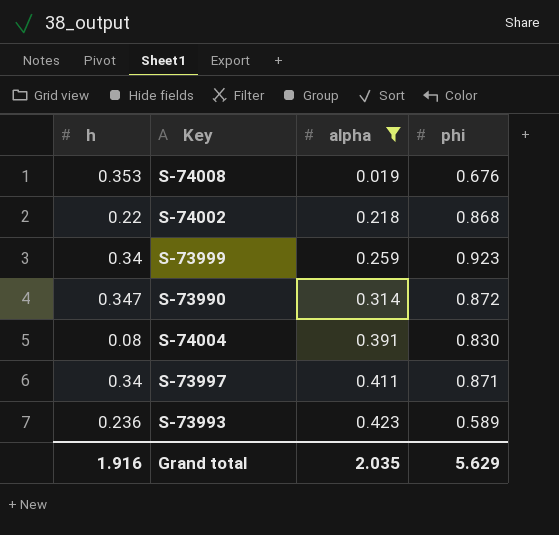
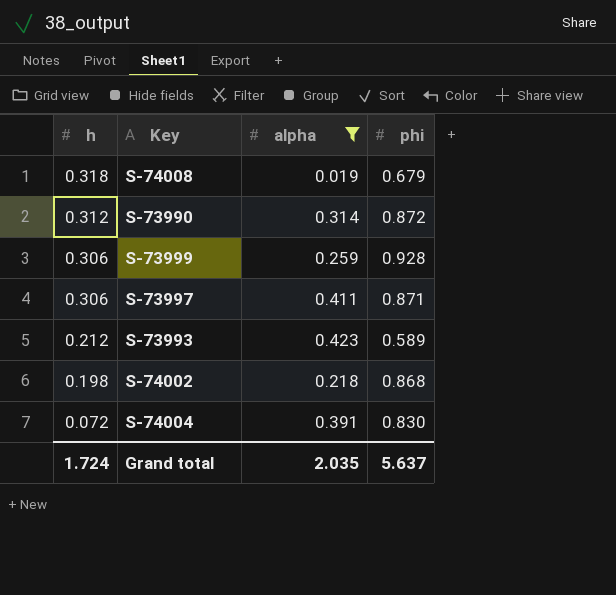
row order: alpha ascending -> h descending
S-74008 | h: 0.353 -> 0.318
S-74008 | phi: 0.676 -> 0.679
S-73990 | h: 0.347 -> 0.312
S-73999 | h: 0.34 -> 0.306
S-73999 | phi: 0.923 -> 0.928
S-73997 | h: 0.34 -> 0.306
S-73993 | h: 0.236 -> 0.212
S-74002 | h: 0.22 -> 0.198
S-74004 | h: 0.08 -> 0.072
Grand total | h: 1.916 -> 1.724
Grand total | phi: 5.629 -> 5.637

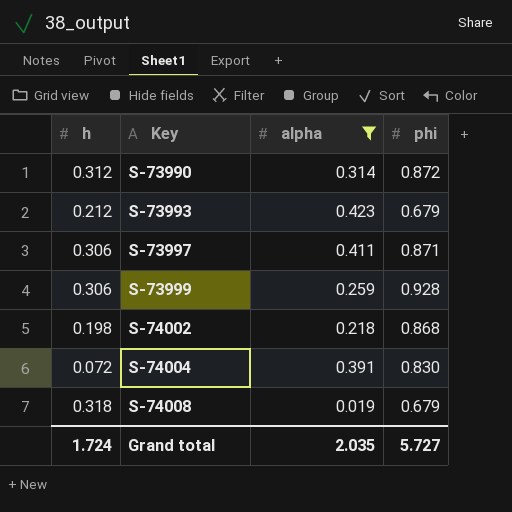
row order: h descending -> Key ascending
S-73993 | phi: 0.589 -> 0.679
Grand total | phi: 5.637 -> 5.727

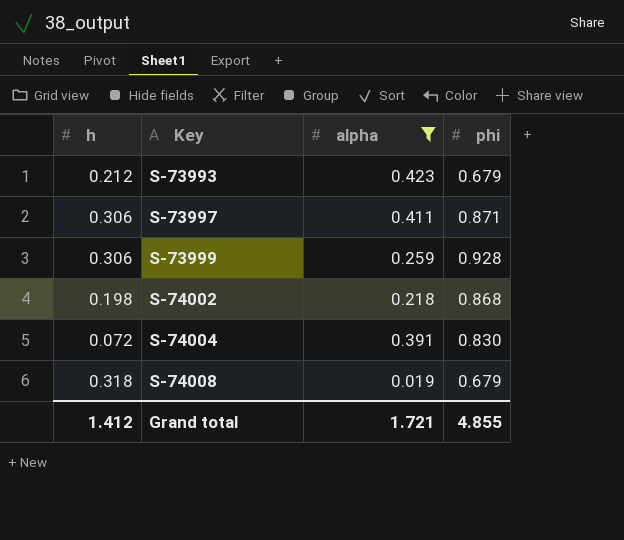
row S-73990: 0.312 | 0.314 | 0.872 -> none
Grand total | h: 1.724 -> 1.412
Grand total | alpha: 2.035 -> 1.721
Grand total | phi: 5.727 -> 4.855

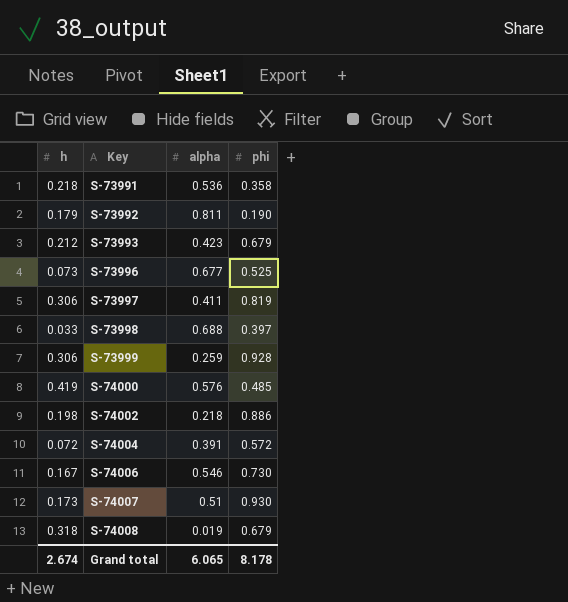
filter: alpha <= 0.423 -> none
S-73997 | phi: 0.871 -> 0.819
S-74002 | phi: 0.868 -> 0.886
S-74004 | phi: 0.830 -> 0.572
Grand total | h: 1.412 -> 2.674
Grand total | alpha: 1.721 -> 6.065
Grand total | phi: 4.855 -> 8.178

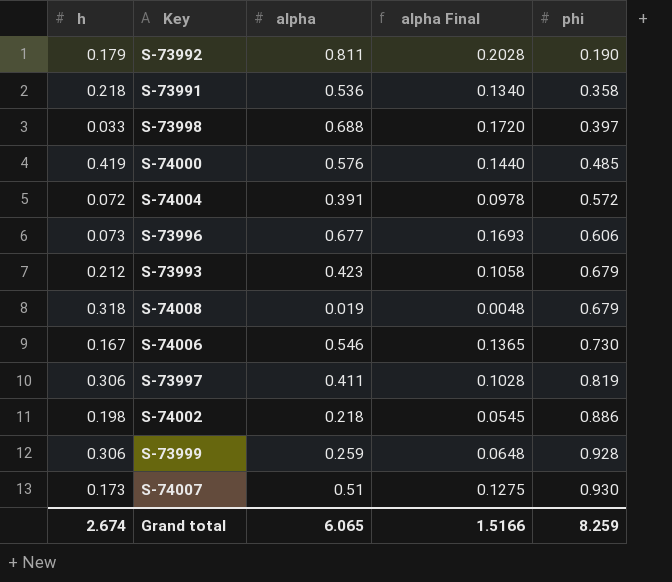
row order: Key ascending -> phi ascending
column alpha Final | formula: none -> [alpha] * 0.25
S-73996 | phi: 0.525 -> 0.606
Grand total | phi: 8.178 -> 8.259

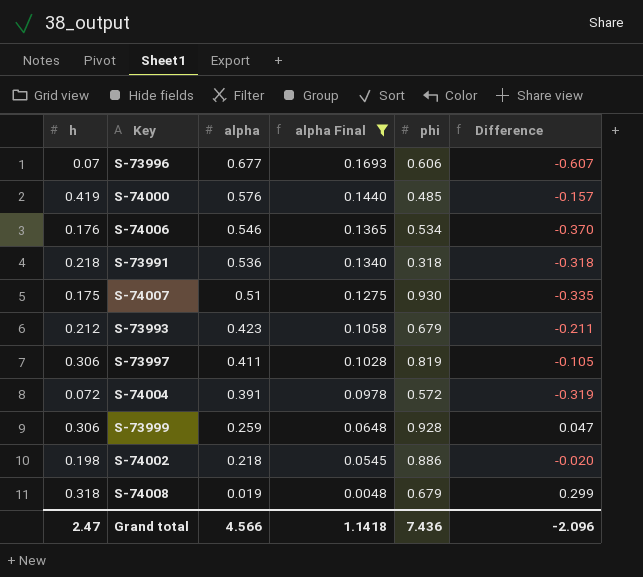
filter: none -> alpha Final <= 0.1693
row order: phi ascending -> alpha descending
column Difference | formula: none -> [h] - [alpha]
S-73996 | h: 0.073 -> 0.07
S-74006 | h: 0.167 -> 0.176
S-74006 | phi: 0.730 -> 0.534
S-73991 | phi: 0.358 -> 0.318
S-74007 | h: 0.173 -> 0.175
Grand total | h: 2.674 -> 2.47
Grand total | alpha: 6.065 -> 4.566
Grand total | alpha Final: 1.5166 -> 1.1418
Grand total | phi: 8.259 -> 7.436

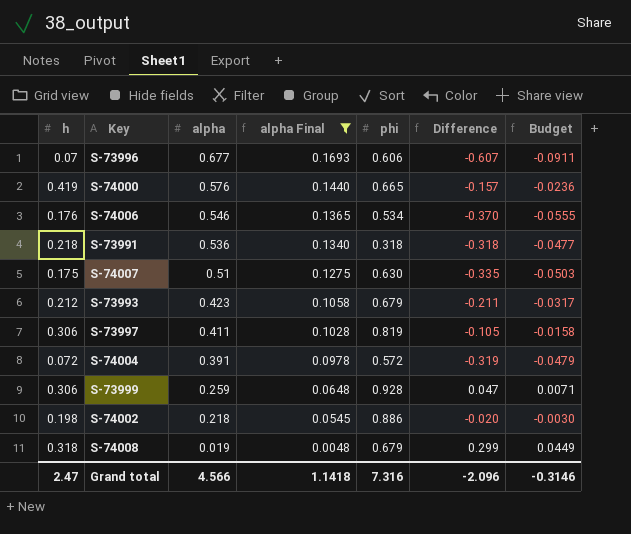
column Budget | formula: none -> [Difference] * 0.15
S-74000 | phi: 0.485 -> 0.665
S-74007 | phi: 0.930 -> 0.630
Grand total | phi: 7.436 -> 7.316

